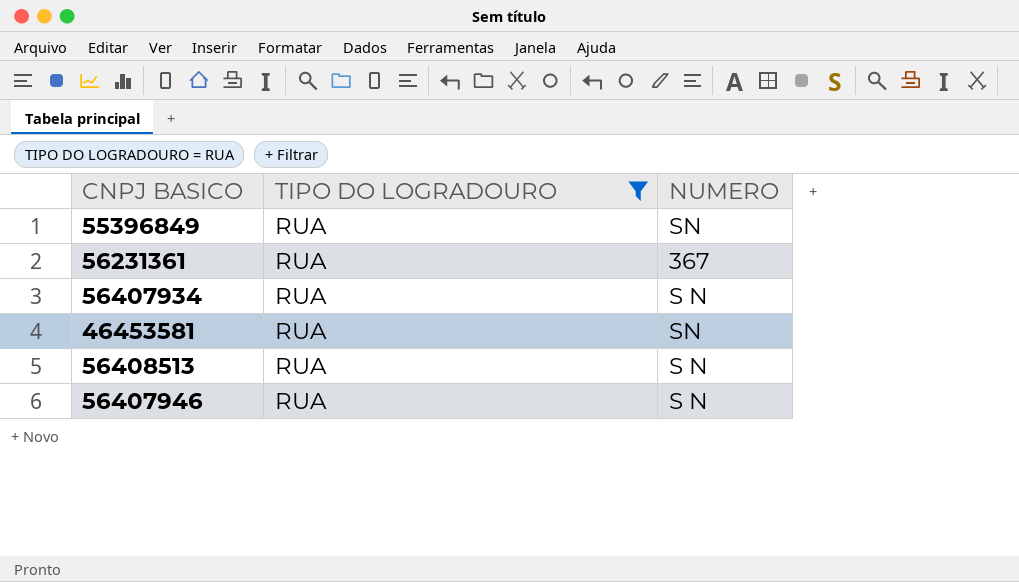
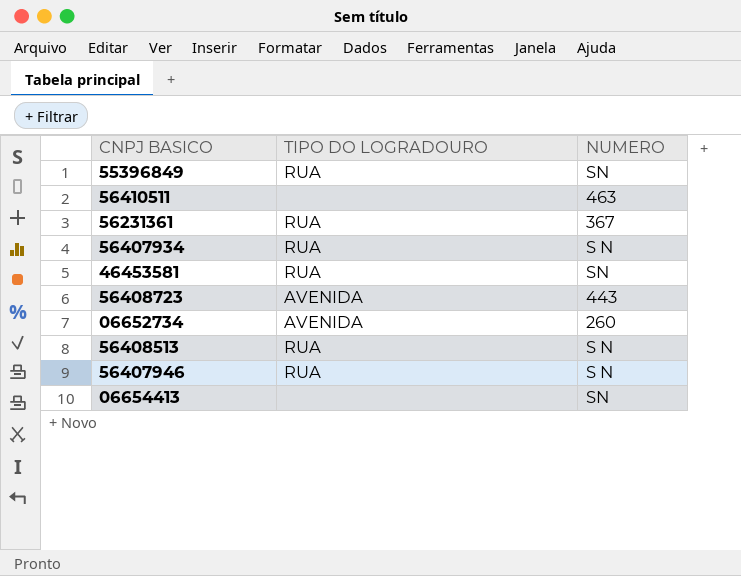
filter: TIPO DO LOGRADOURO = RUA -> none

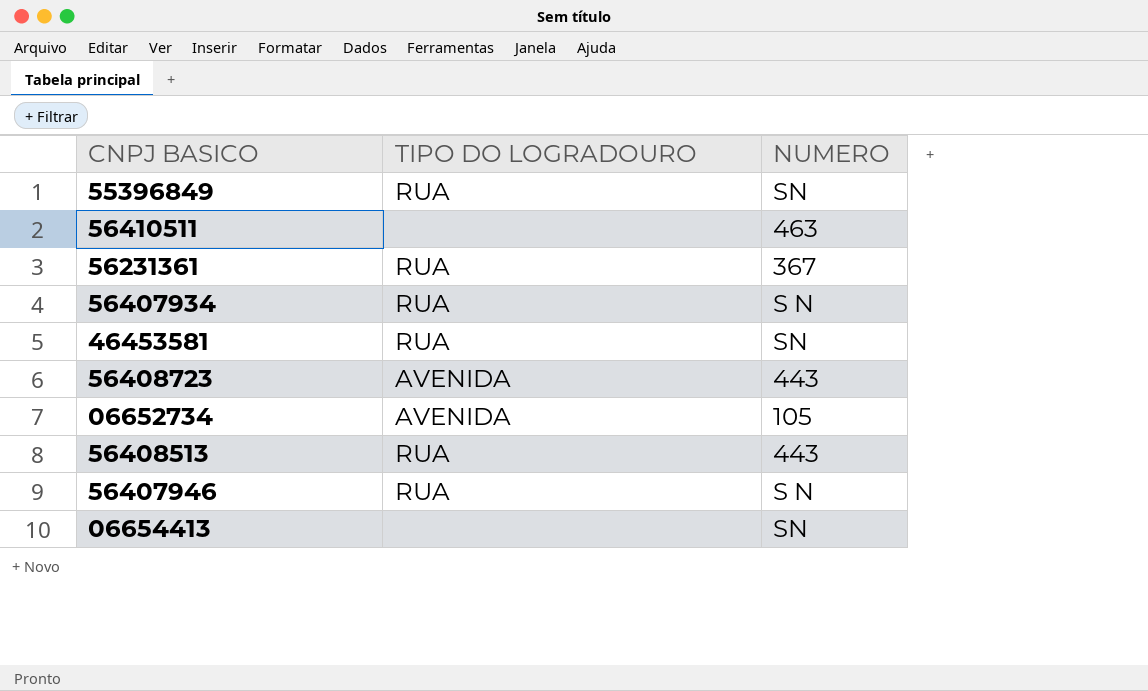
06652734 | NUMERO: 260 -> 105
56408513 | NUMERO: S N -> 443

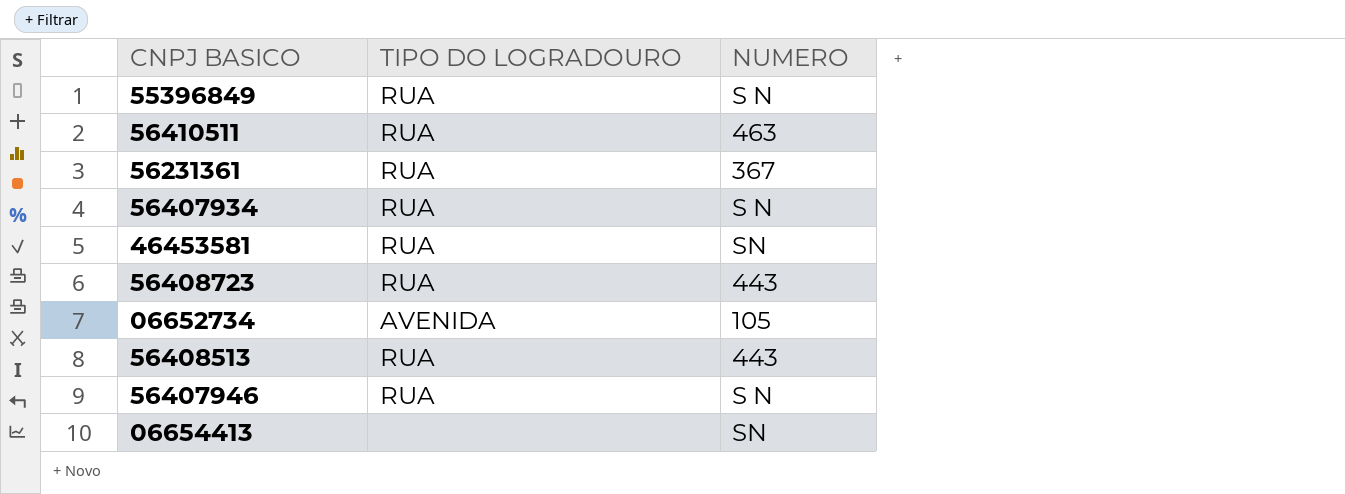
55396849 | NUMERO: SN -> S N
56410511 | TIPO DO LOGRADOURO: none -> RUA
56408723 | TIPO DO LOGRADOURO: AVENIDA -> RUA

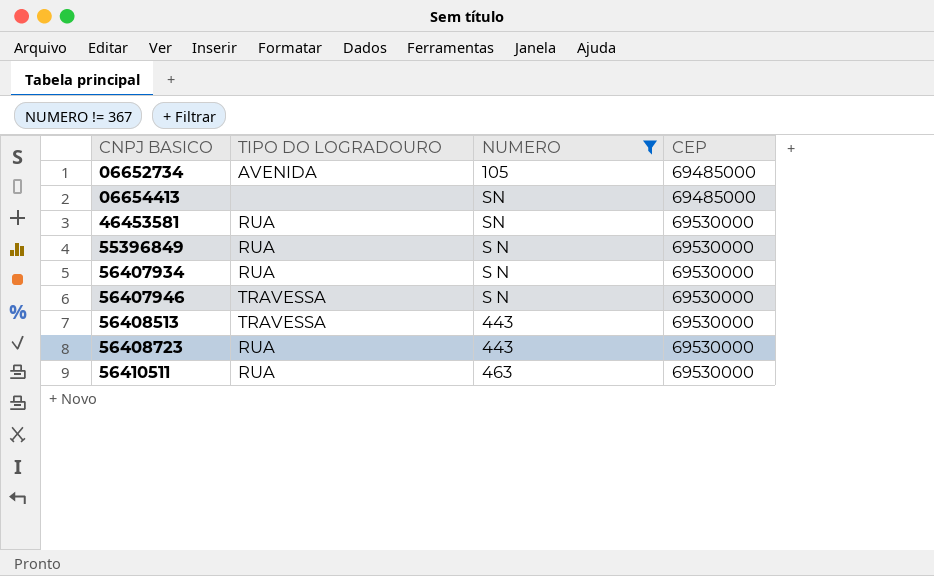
filter: none -> NUMERO != 367
row order: none -> CNPJ BASICO ascending
column CEP | position: none -> 4
56407946 | TIPO DO LOGRADOURO: RUA -> TRAVESSA
56408513 | TIPO DO LOGRADOURO: RUA -> TRAVESSA

